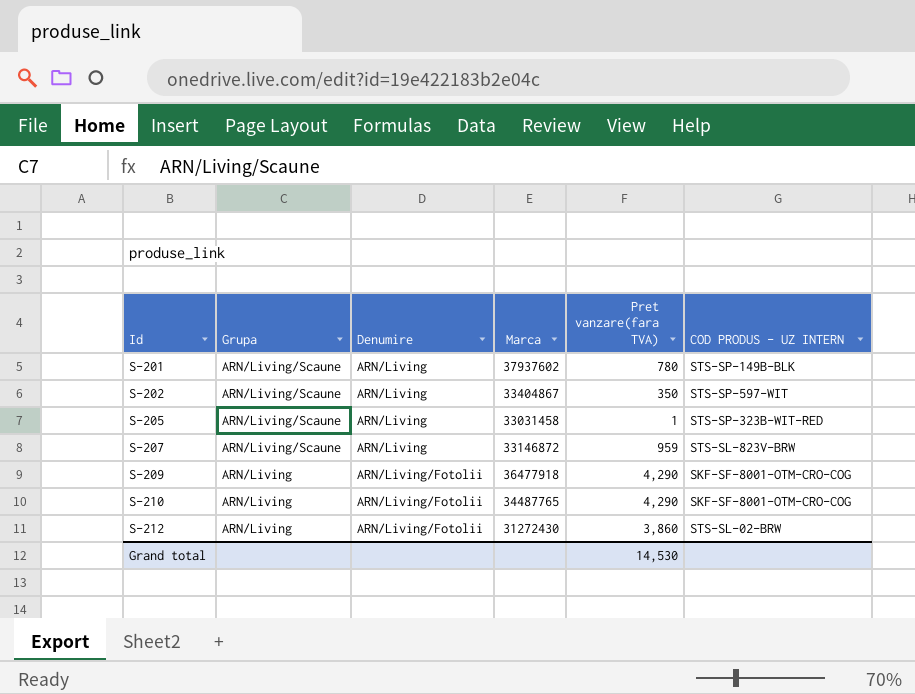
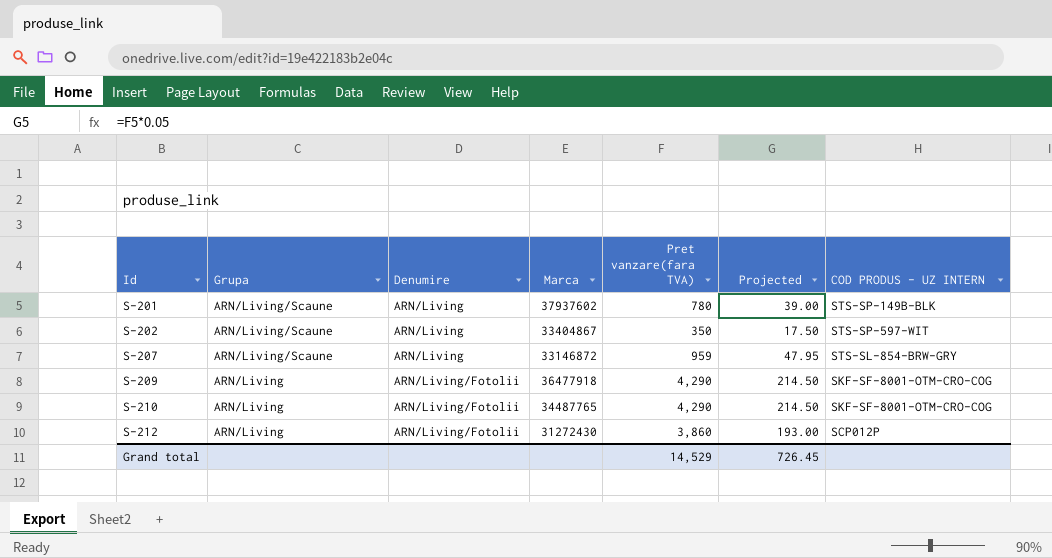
column Projected | formula: none -> [Pret vanzare(fara TVA)] * 0.05
row S-205: ARN/Living/Scaune | ARN/Living | 33031458 | 1 | STS-SP-323B-WIT-RED -> none
S-207 | COD PRODUS - UZ INTERN: STS-SL-823V-BRW -> STS-SL-854-BRW-GRY
S-212 | COD PRODUS - UZ INTERN: STS-SL-02-BRW -> SCP012P
Grand total | Pret vanzare(fara TVA): 14,530 -> 14,529

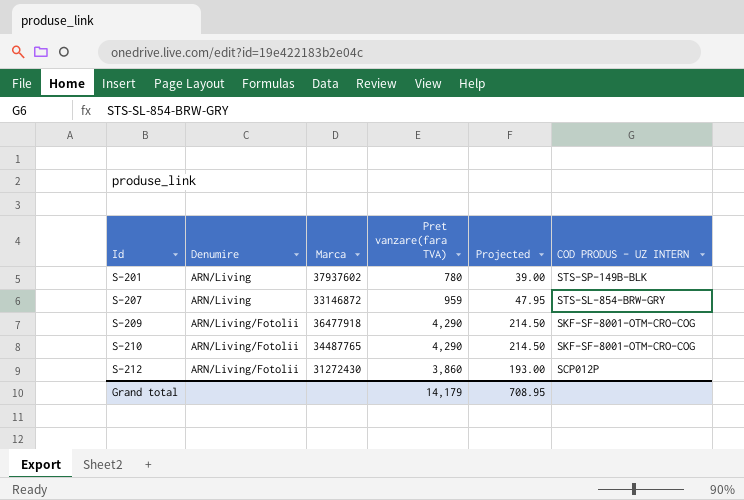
column Grupa | position: 2 -> none
row S-202: ARN/Living/Scaune | ARN/Living | 33404867 | 350 | 17.50 | STS-SP-597-WIT -> none
Grand total | Pret vanzare(fara TVA): 14,529 -> 14,179
Grand total | Projected: 726.45 -> 708.95

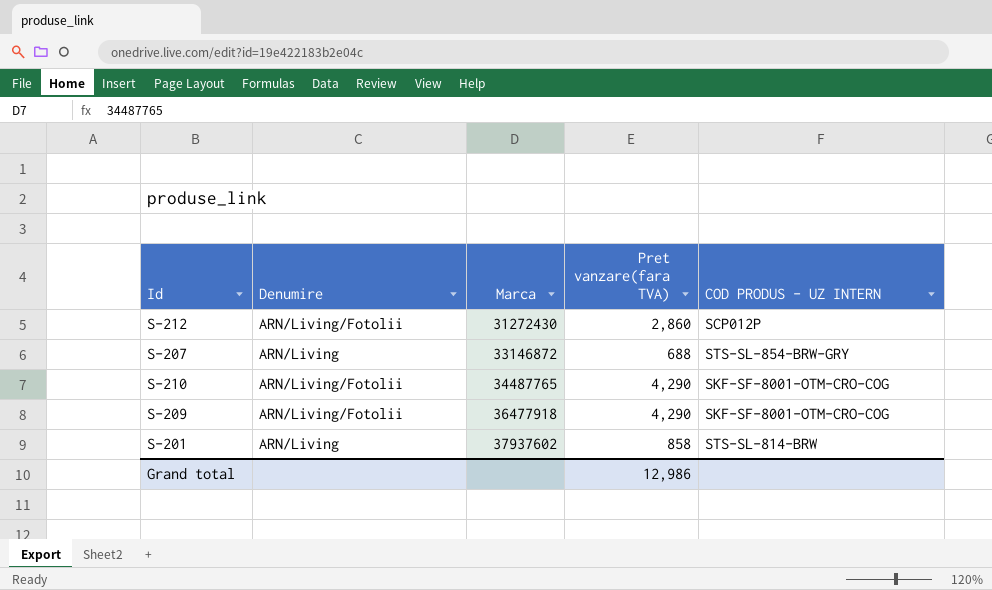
row order: Id ascending -> Marca ascending
column Projected | formula: [Pret vanzare(fara TVA)] * 0.05 -> none
S-212 | Pret vanzare(fara TVA): 3,860 -> 2,860
S-207 | Pret vanzare(fara TVA): 959 -> 688
S-201 | Pret vanzare(fara TVA): 780 -> 858
S-201 | COD PRODUS - UZ INTERN: STS-SP-149B-BLK -> STS-SL-814-BRW
Grand total | Pret vanzare(fara TVA): 14,179 -> 12,986

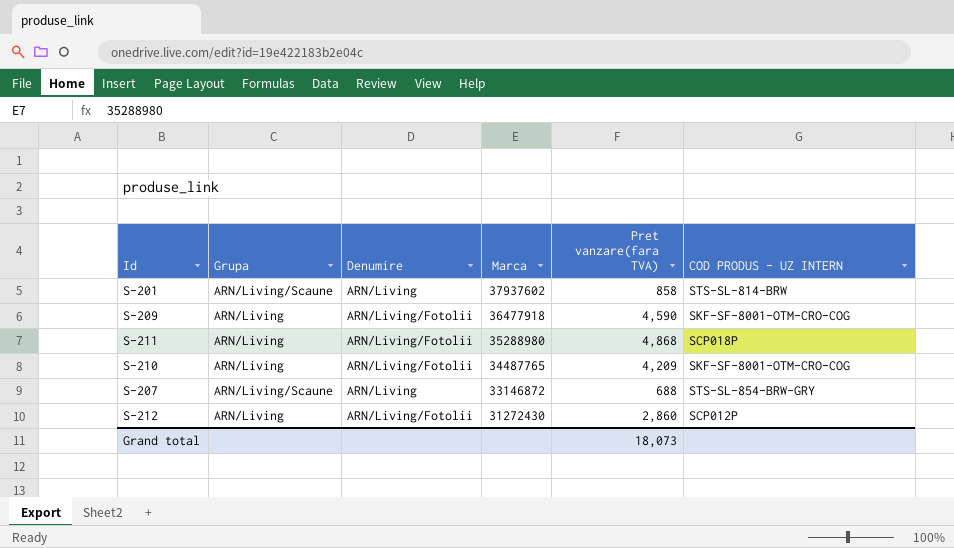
row order: Marca ascending -> Marca descending
column Grupa | position: none -> 2
S-209 | Pret vanzare(fara TVA): 4,290 -> 4,590
row S-211: none -> ARN/Living | ARN/Living/Fotolii | 35288980 | 4,868 | SCP018P
S-210 | Pret vanzare(fara TVA): 4,290 -> 4,209
Grand total | Pret vanzare(fara TVA): 12,986 -> 18,073

